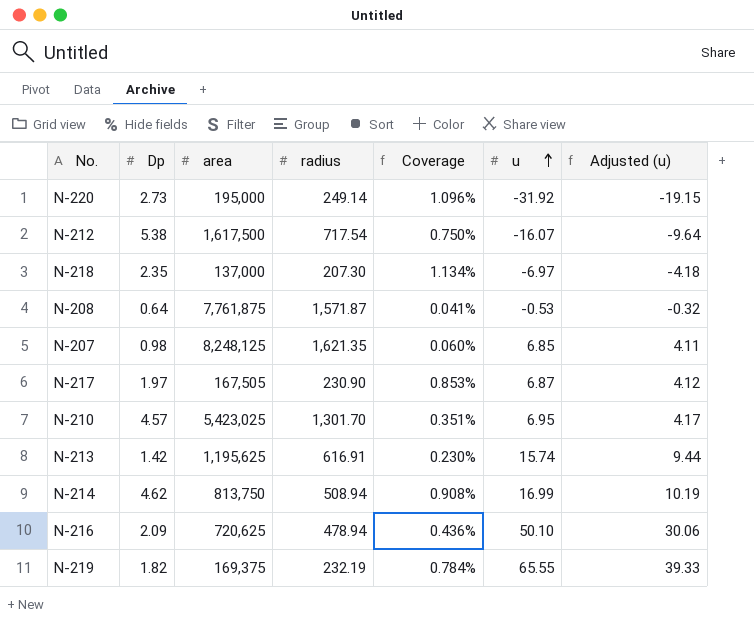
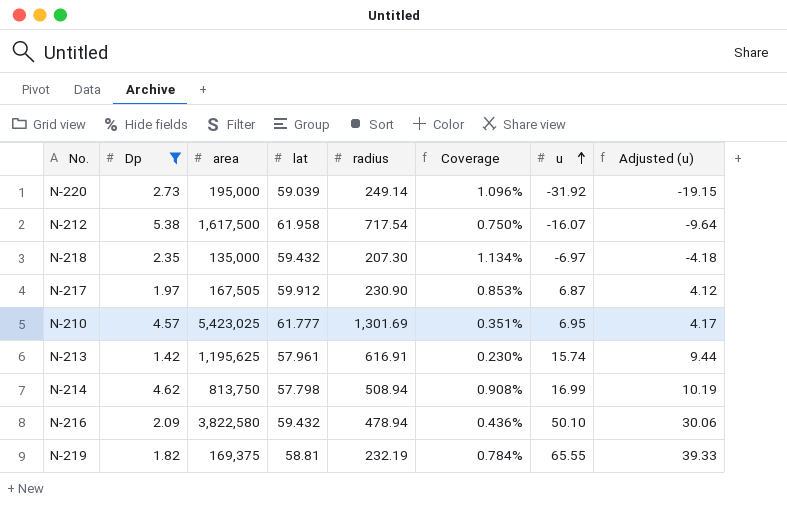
filter: none -> Dp >= 1.42
column lat | position: none -> 4
N-218 | area: 137,000 -> 135,000
N-210 | radius: 1,301.70 -> 1,301.69
N-216 | area: 720,625 -> 3,822,580

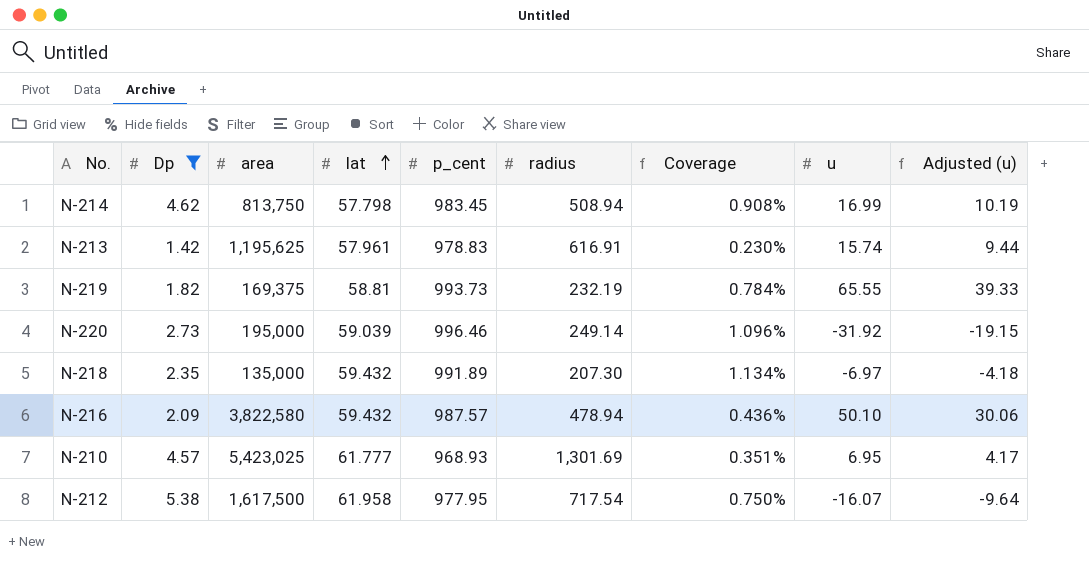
row order: u ascending -> lat ascending
column p_cent | position: none -> 5
row N-217: 1.97 | 167,505 | 59.912 | 230.90 | 0.853% | 6.87 | 4.12 -> none

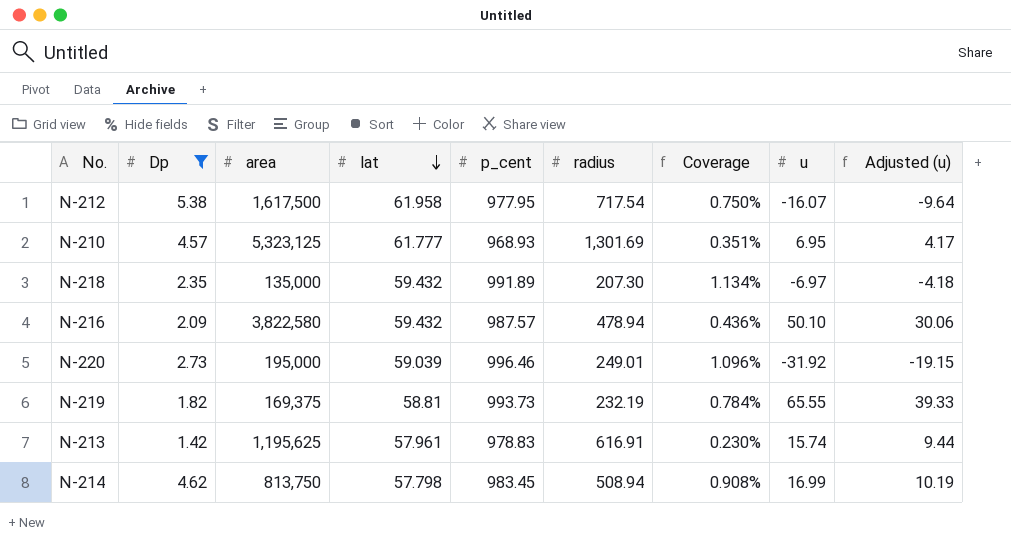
row order: lat ascending -> lat descending
N-210 | area: 5,423,025 -> 5,323,125
N-220 | radius: 249.14 -> 249.01

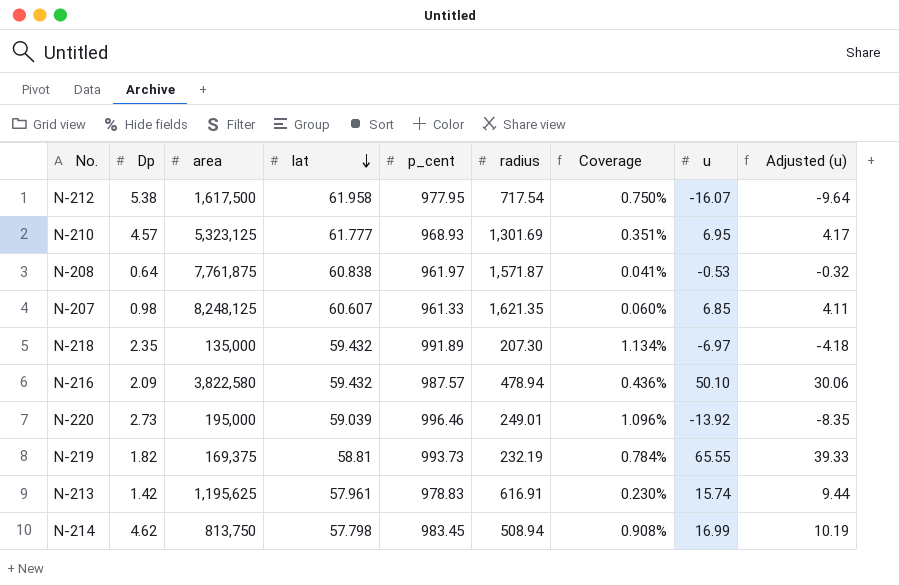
filter: Dp >= 1.42 -> none
N-220 | u: -31.92 -> -13.92
N-220 | Adjusted (u): -19.15 -> -8.35

